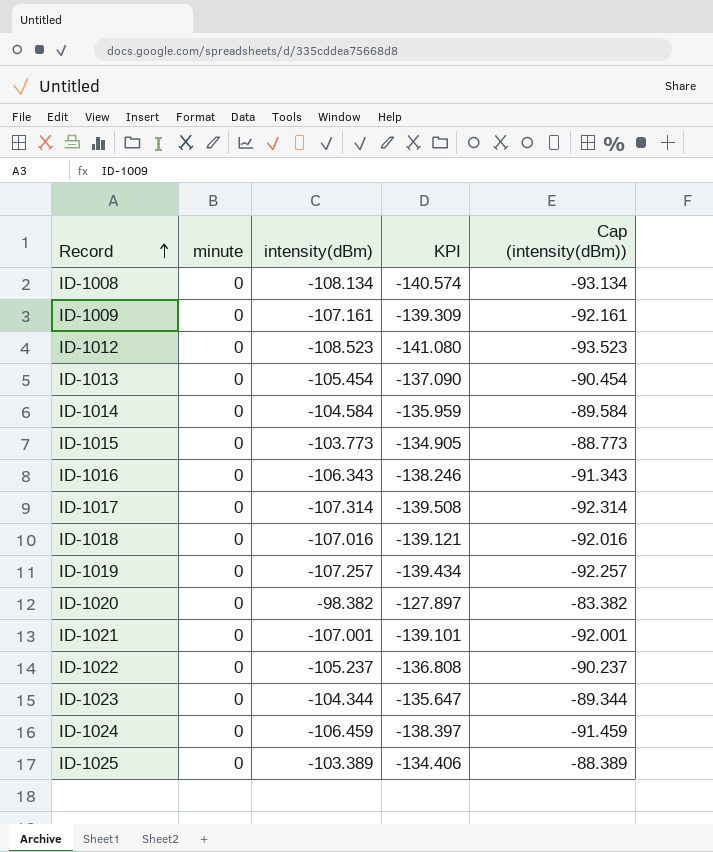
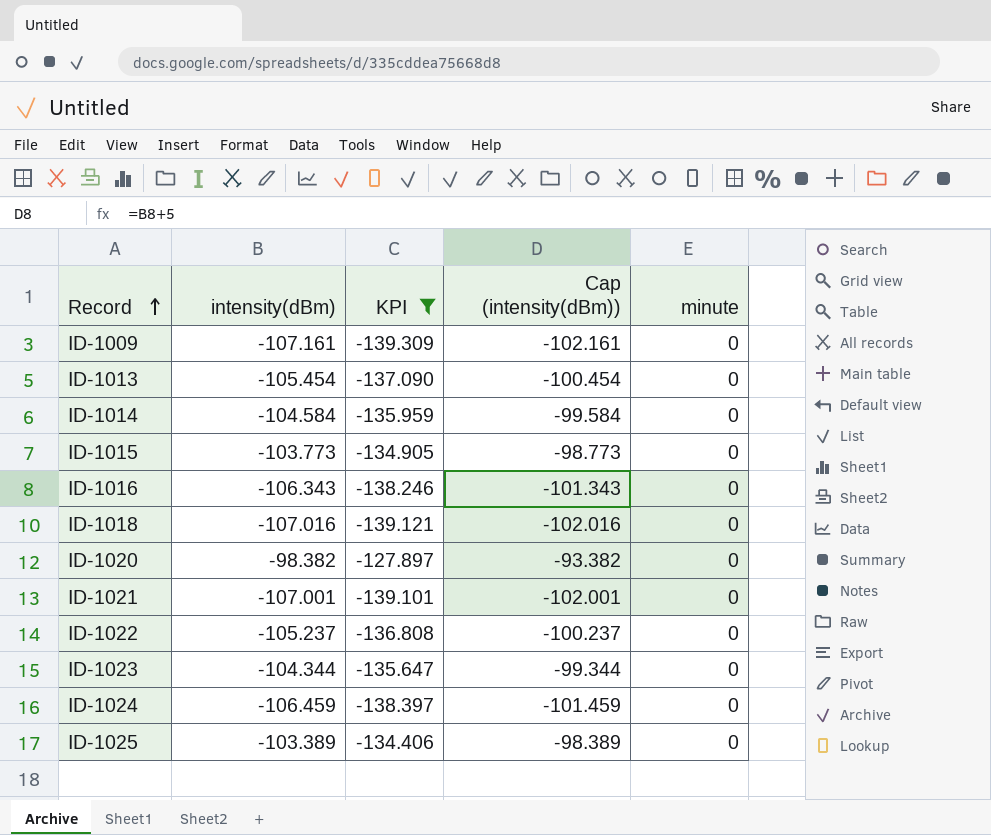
filter: none -> KPI >= -139.309
column Cap (intensity(dBm)) | formula: [intensity(dBm)] + 15 -> [intensity(dBm)] + 5
column minute | position: 2 -> 5

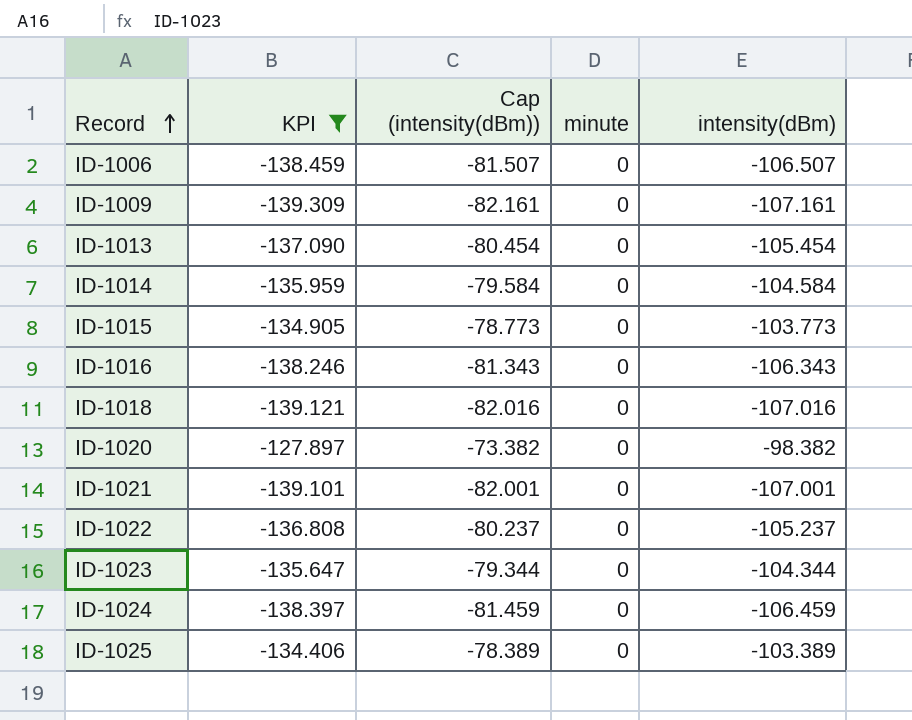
column Cap (intensity(dBm)) | formula: [intensity(dBm)] + 5 -> [intensity(dBm)] + 25
column intensity(dBm) | position: 2 -> 5
row ID-1006: none -> -138.459 | -81.507 | 0 | -106.507

